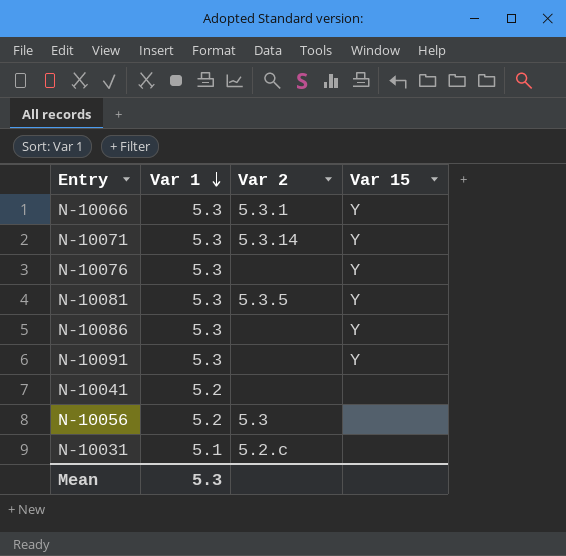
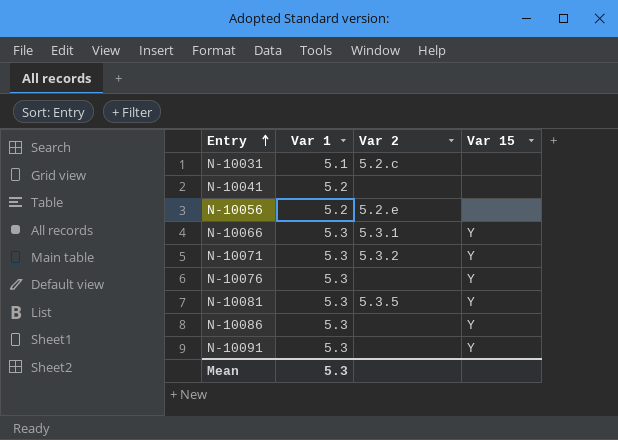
row order: Var 1 descending -> Entry ascending
N-10056 | Var 2: 5.3 -> 5.2.e
N-10071 | Var 2: 5.3.14 -> 5.3.2

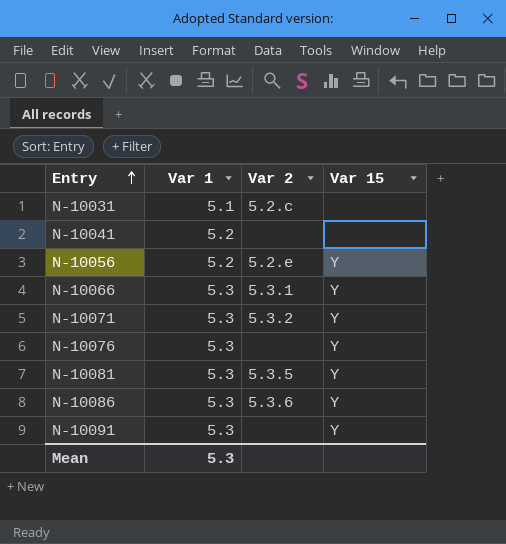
N-10056 | Var 15: none -> Y
N-10086 | Var 2: none -> 5.3.6

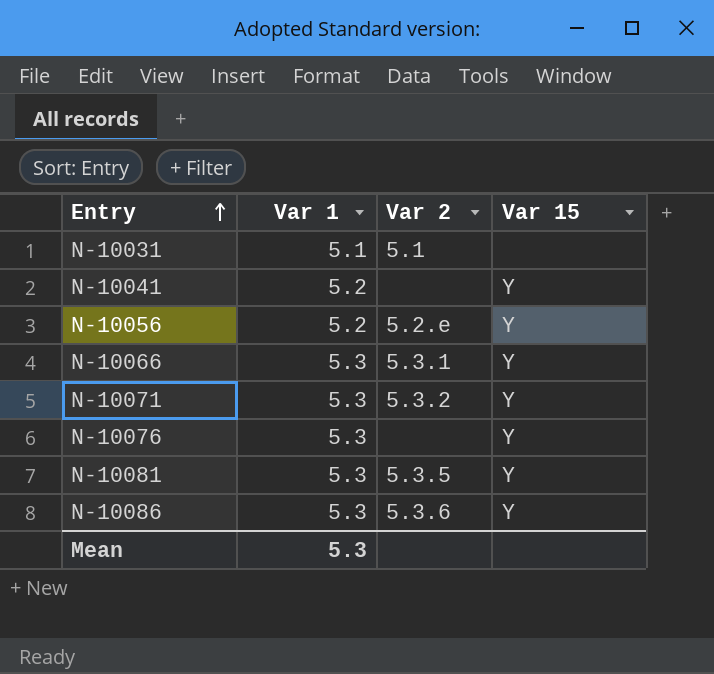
row N-10091: 5.3 | none | Y -> none
N-10031 | Var 2: 5.2.c -> 5.1
N-10041 | Var 15: none -> Y

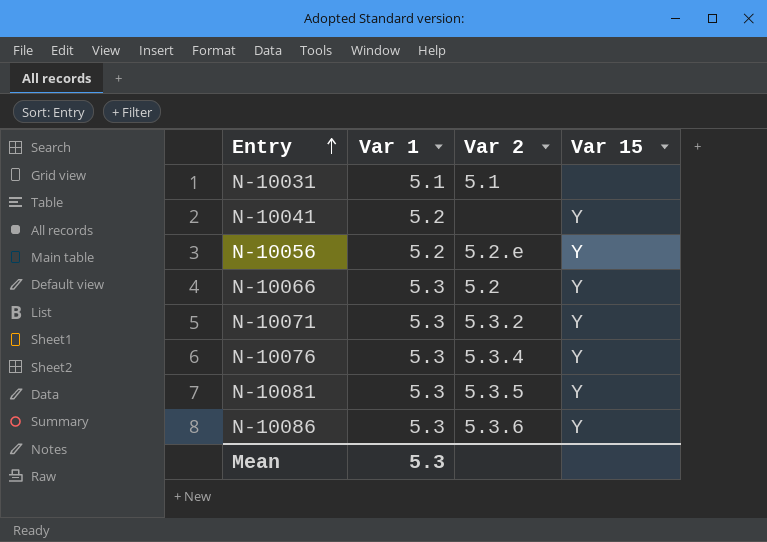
N-10066 | Var 2: 5.3.1 -> 5.2
N-10076 | Var 2: none -> 5.3.4

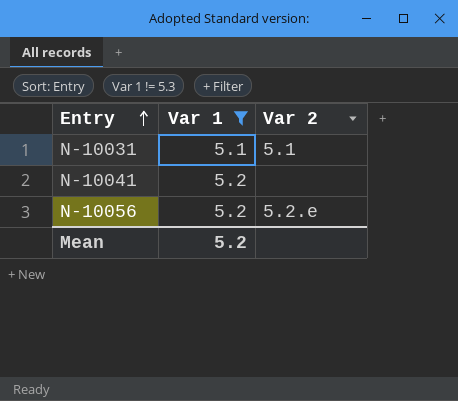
filter: none -> Var 1 != 5.3
column Var 15 | position: 4 -> none
Mean | Var 1: 5.3 -> 5.2

